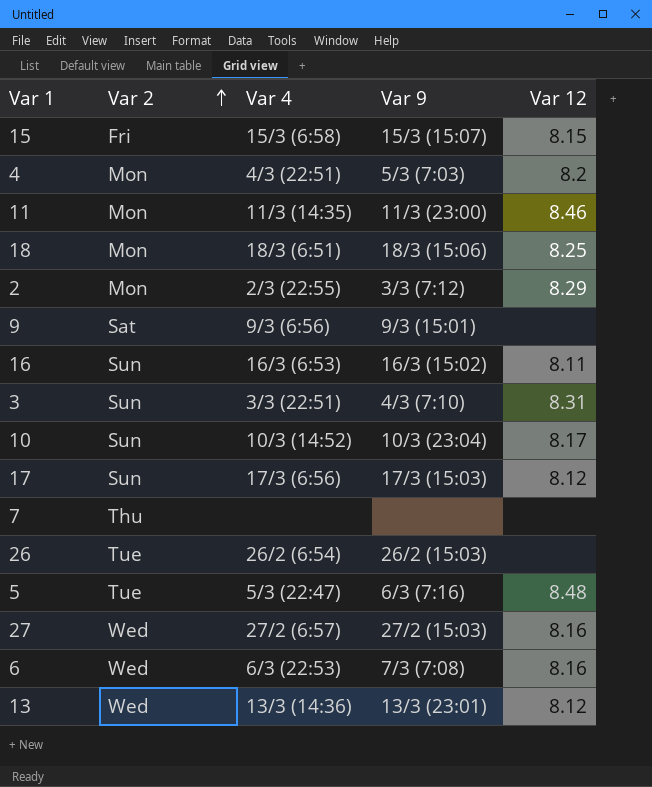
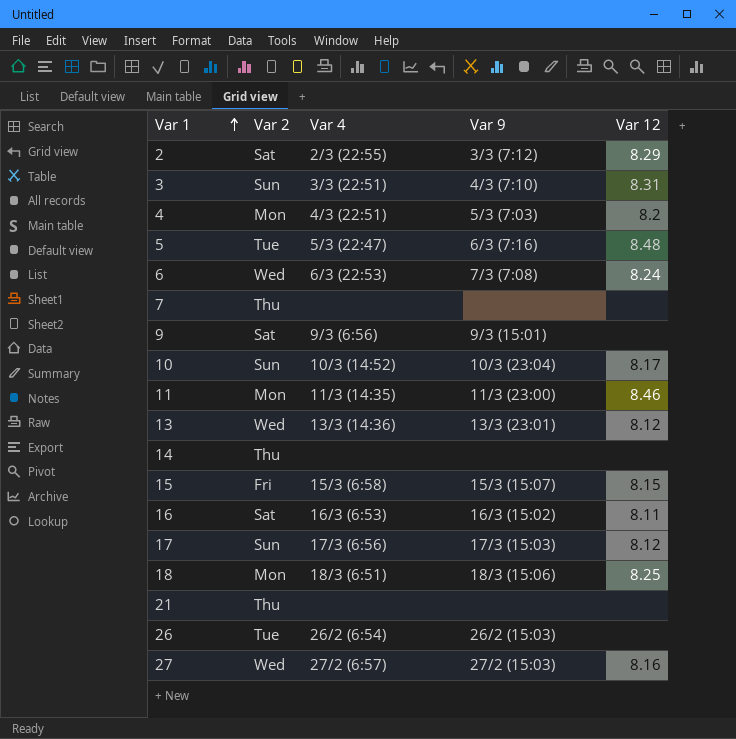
row order: Var 2 ascending -> Var 1 ascending
2 | Var 2: Mon -> Sat
6 | Var 12: 8.16 -> 8.24
row 14: none -> Thu | none | none | none
16 | Var 2: Sun -> Sat
row 21: none -> Thu | none | none | none

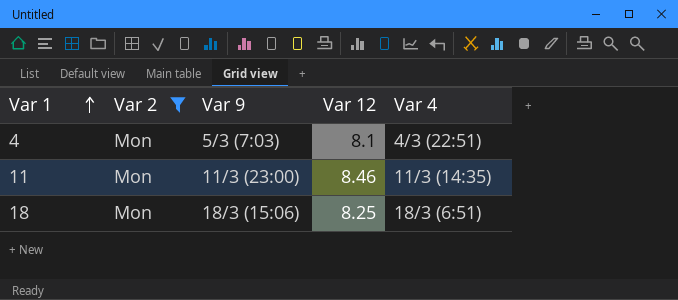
filter: none -> Var 2 = Mon
column Var 4 | position: 3 -> 5
4 | Var 12: 8.2 -> 8.1

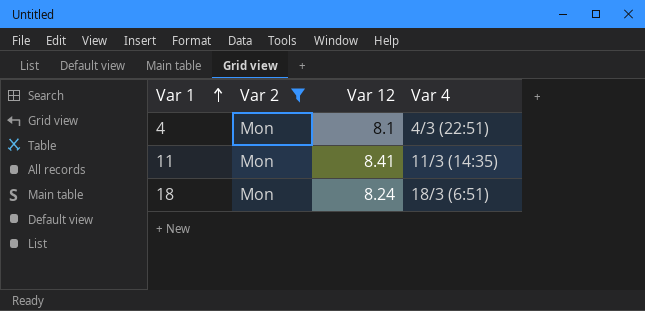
column Var 9 | position: 3 -> none
11 | Var 12: 8.46 -> 8.41
18 | Var 12: 8.25 -> 8.24

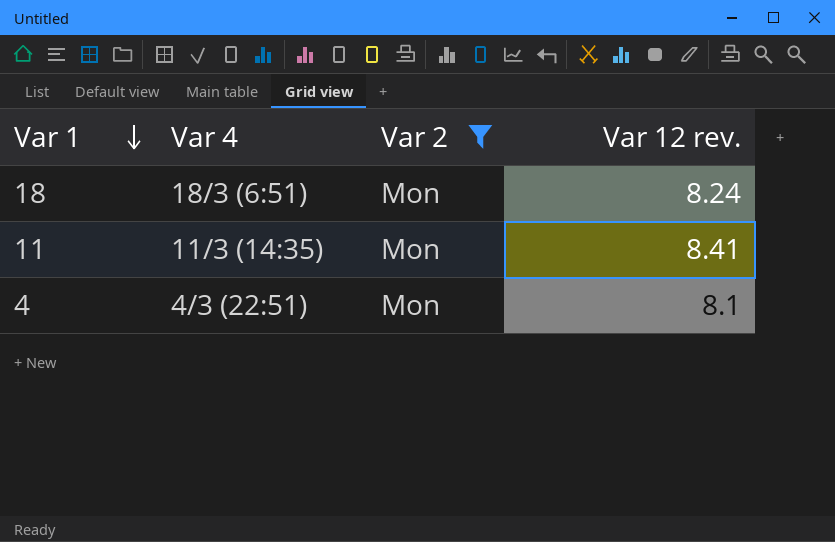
row order: Var 1 ascending -> Var 1 descending
column Var 4 | position: 4 -> 2
column name: Var 12 -> Var 12 rev.

